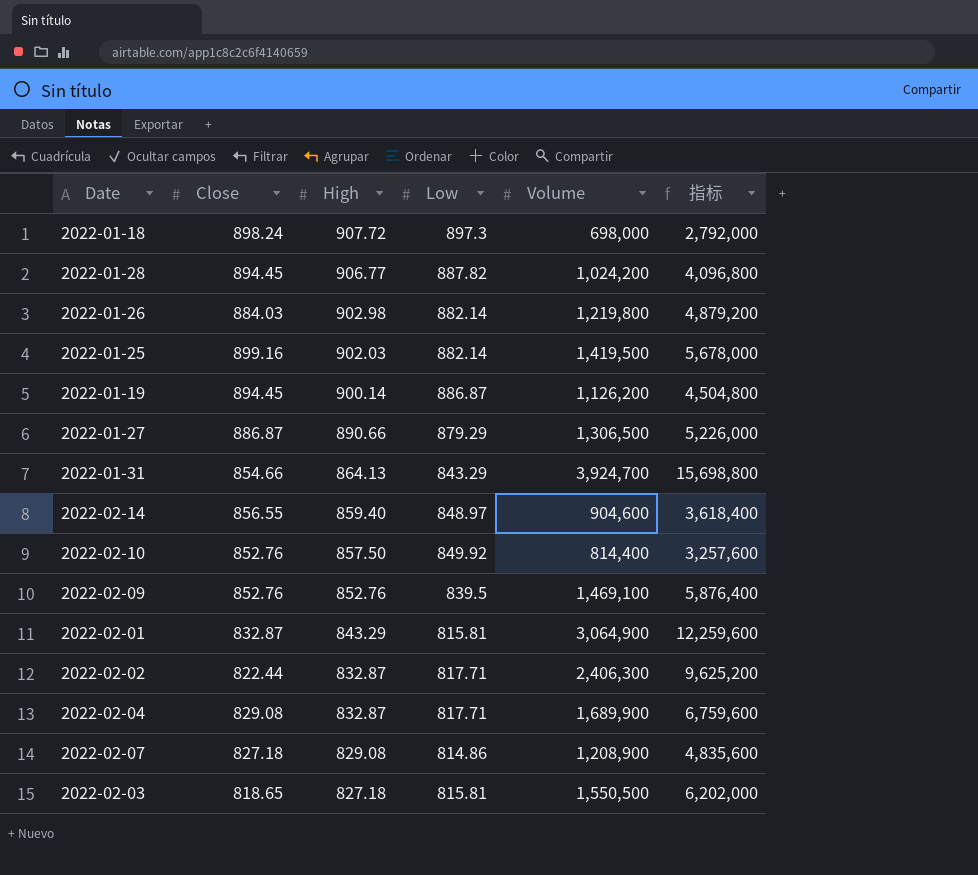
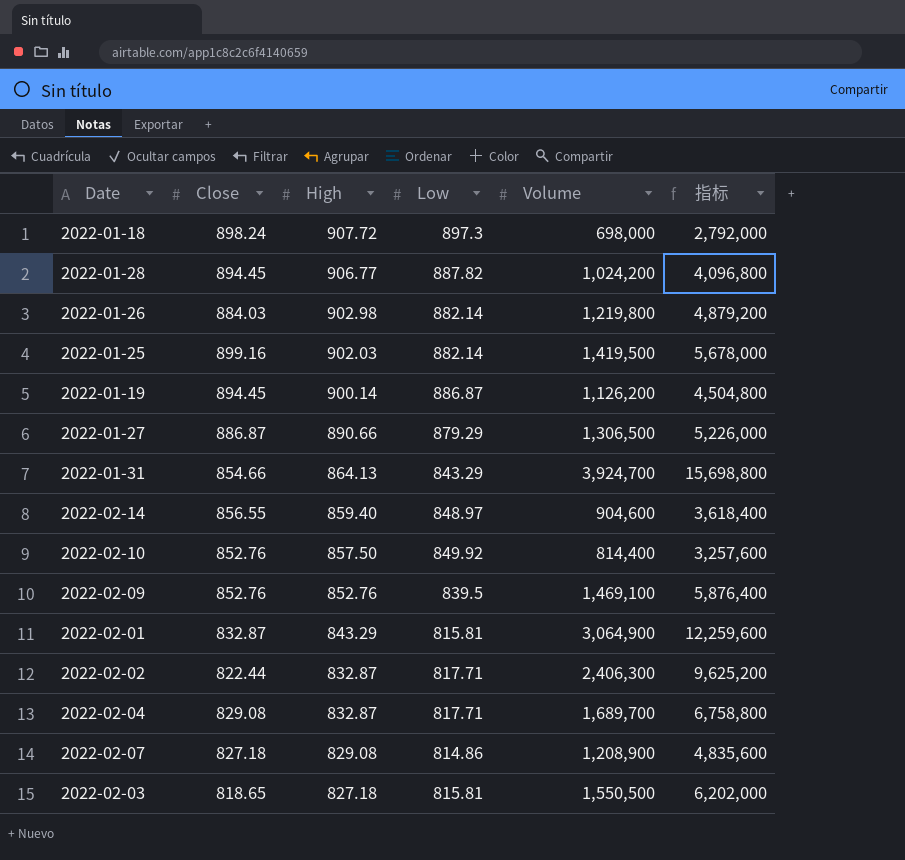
2022-02-04 | Volume: 1,689,900 -> 1,689,700
2022-02-04 | 指标: 6,759,600 -> 6,758,800

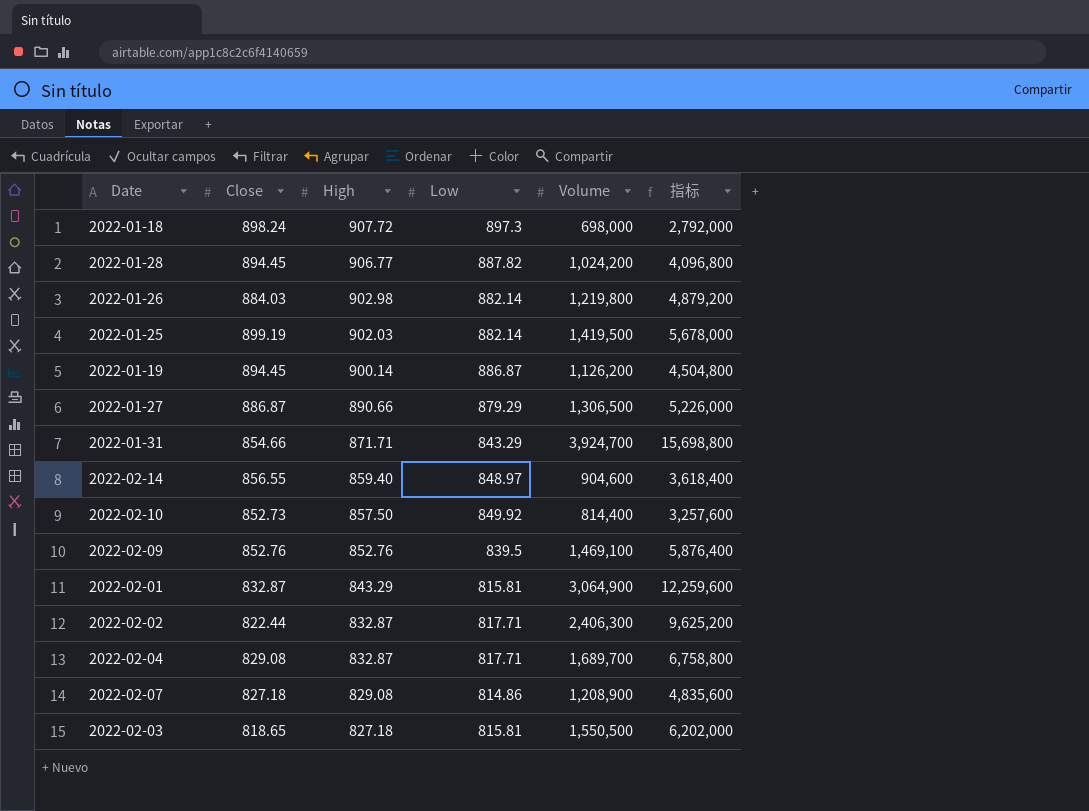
2022-01-25 | Close: 899.16 -> 899.19
2022-01-31 | High: 864.13 -> 871.71
2022-02-10 | Close: 852.76 -> 852.73

